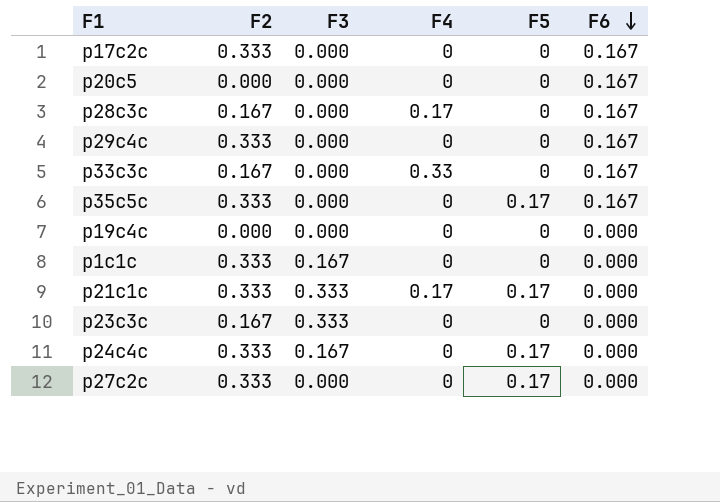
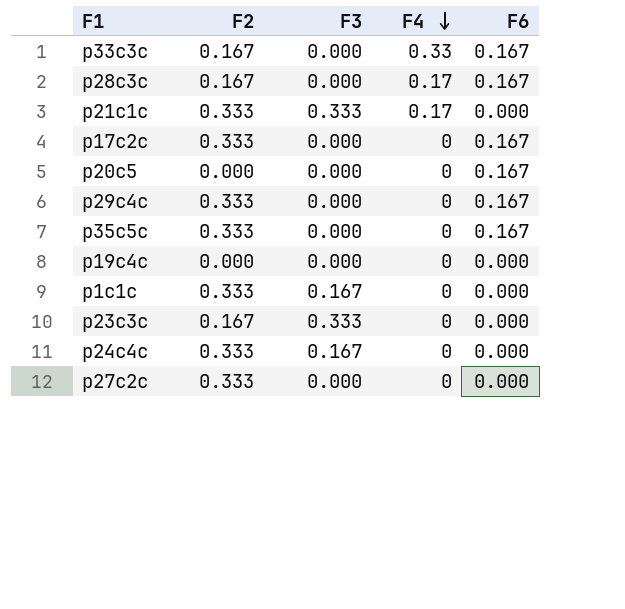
row order: F6 descending -> F4 descending
column F5 | position: 5 -> none

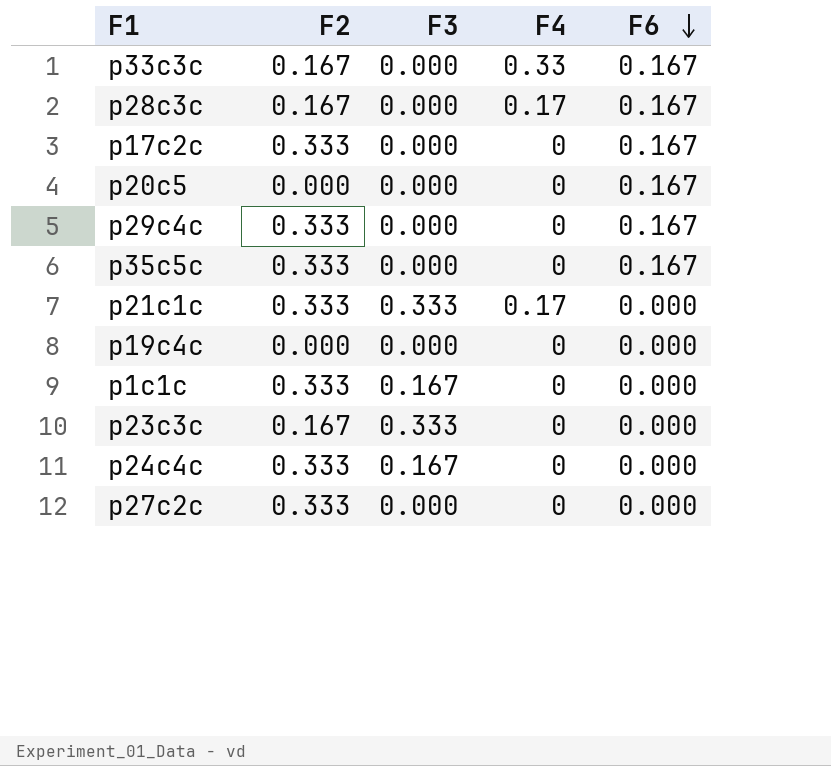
row order: F4 descending -> F6 descending

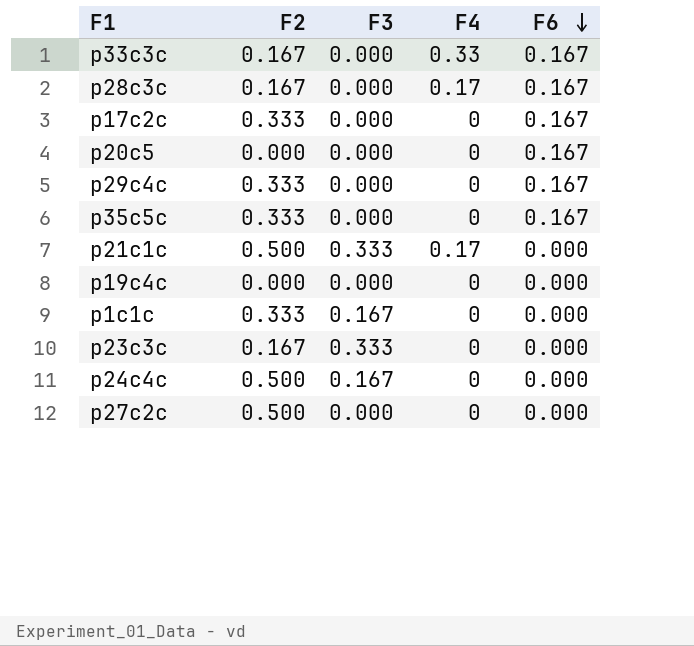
p21c1c | F2: 0.333 -> 0.500
p24c4c | F2: 0.333 -> 0.500
p27c2c | F2: 0.333 -> 0.500

